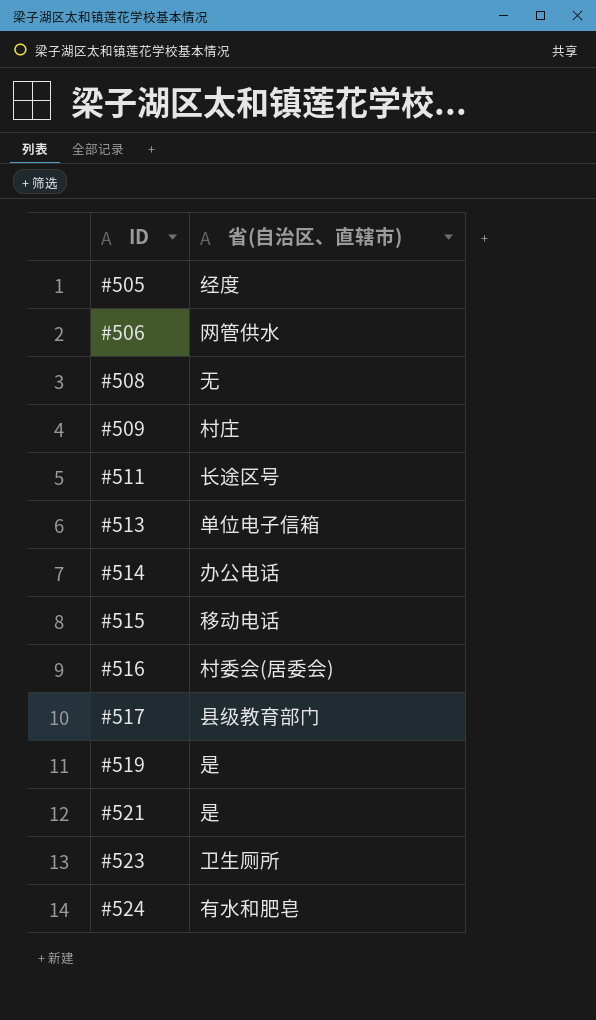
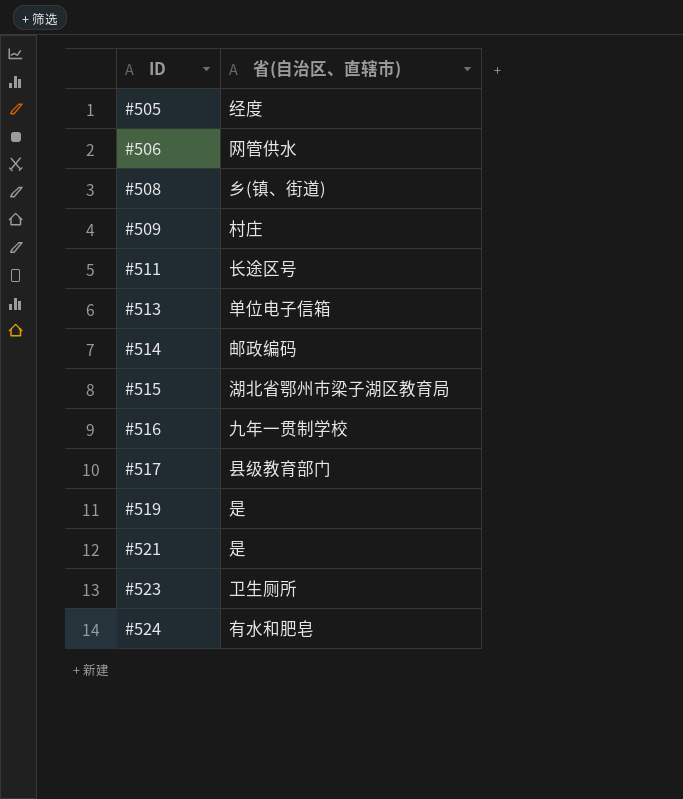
#508 | 省(自治区、直辖市): 无 -> 乡(镇、街道)
#514 | 省(自治区、直辖市): 办公电话 -> 邮政编码
#515 | 省(自治区、直辖市): 移动电话 -> 湖北省鄂州市梁子湖区教育局
#516 | 省(自治区、直辖市): 村委会(居委会) -> 九年一贯制学校

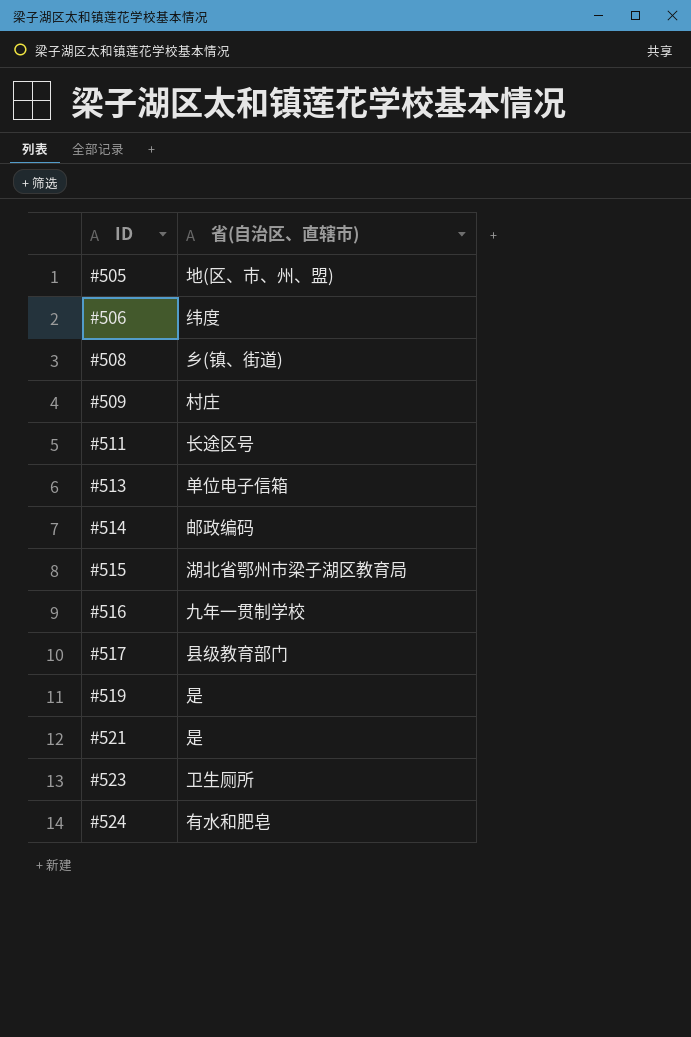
#505 | 省(自治区、直辖市): 经度 -> 地(区、市、州、盟)
#506 | 省(自治区、直辖市): 网管供水 -> 纬度

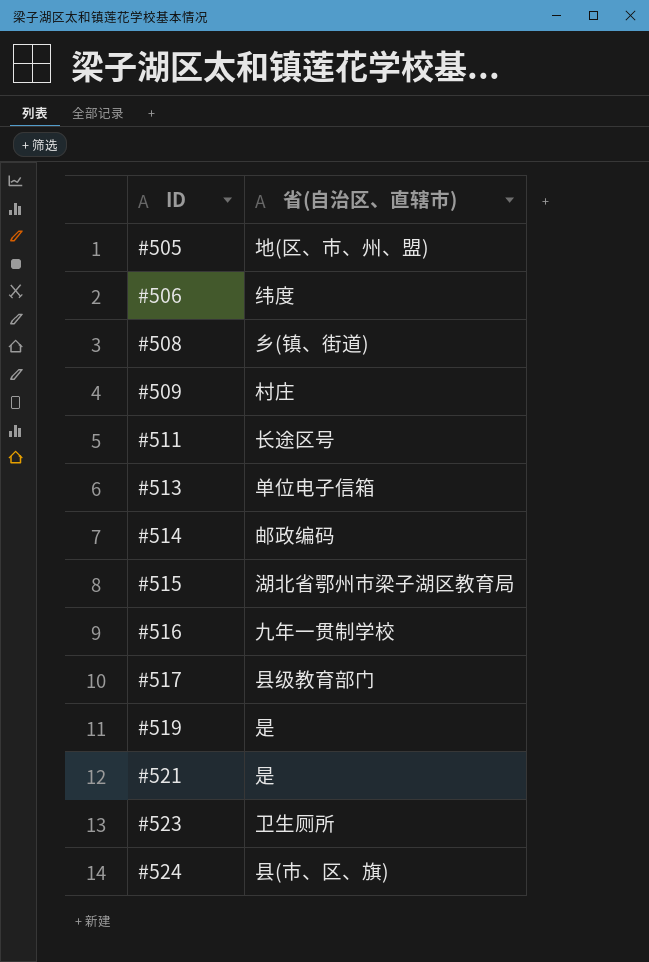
#524 | 省(自治区、直辖市): 有水和肥皂 -> 县(市、区、旗)

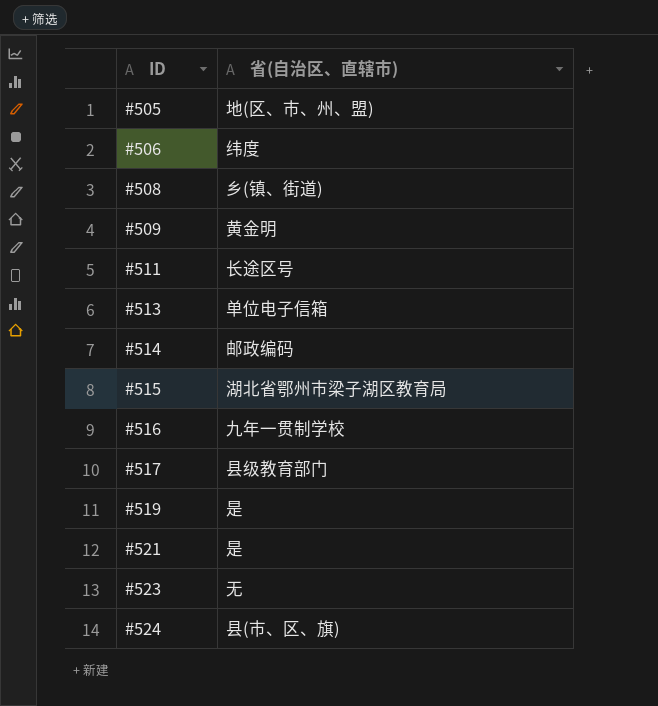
#509 | 省(自治区、直辖市): 村庄 -> 黄金明
#523 | 省(自治区、直辖市): 卫生厕所 -> 无

